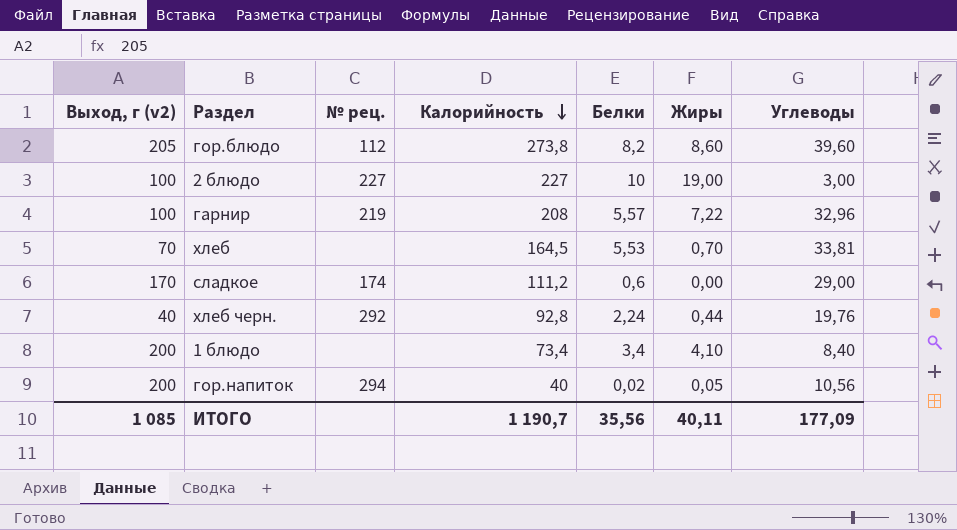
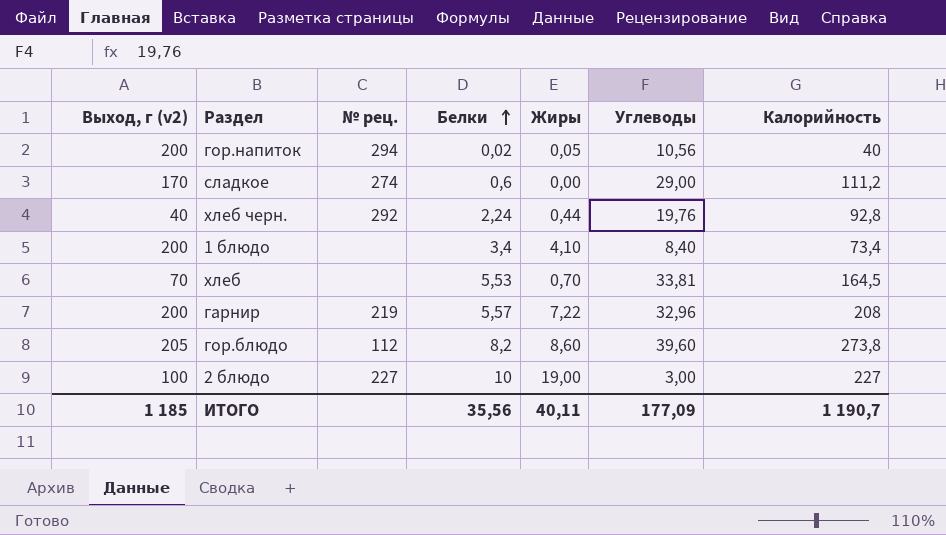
row order: Калорийность descending -> Белки ascending
column Калорийность | position: 4 -> 7
сладкое | № рец.: 174 -> 274
гарнир | Выход, г (v2): 100 -> 200
ИТОГО | Выход, г (v2): 1 085 -> 1 185

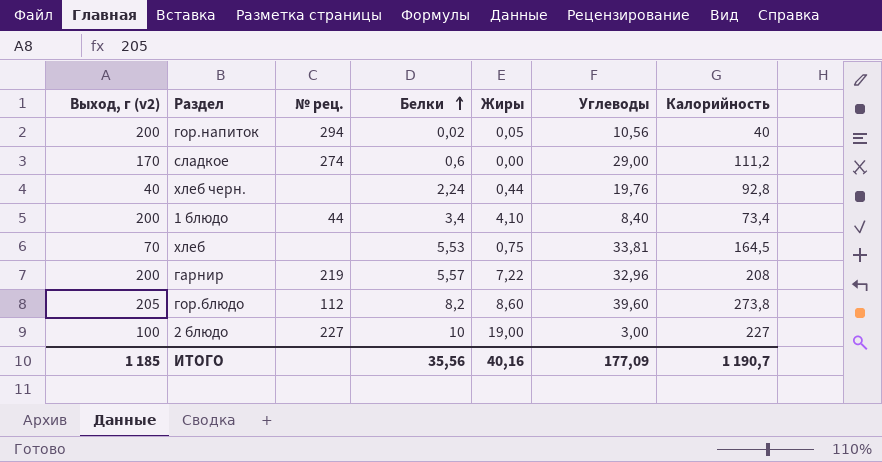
хлеб черн. | № рец.: 292 -> none
1 блюдо | № рец.: none -> 44
хлеб | Жиры: 0,70 -> 0,75
ИТОГО | Жиры: 40,11 -> 40,16

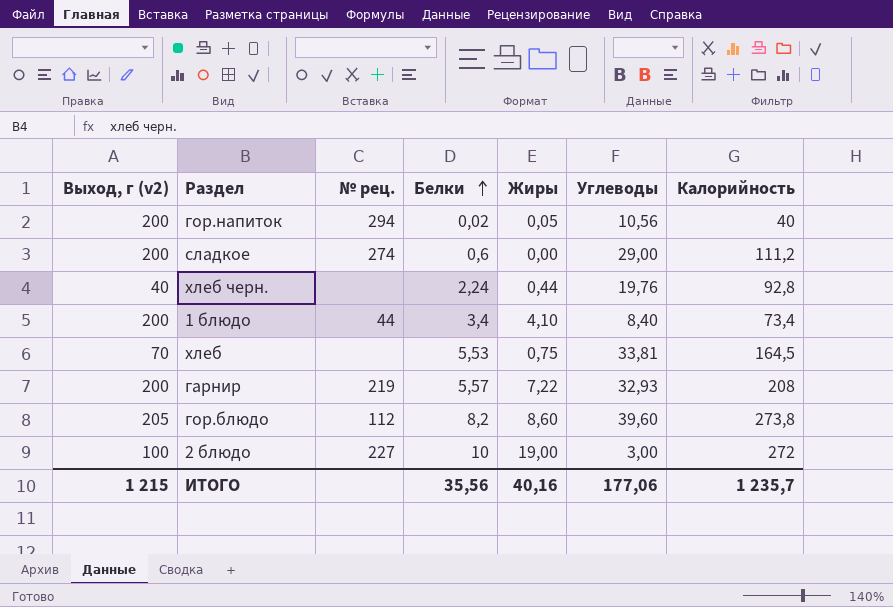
сладкое | Выход, г (v2): 170 -> 200
гарнир | Углеводы: 32,96 -> 32,93
2 блюдо | Калорийность: 227 -> 272
ИТОГО | Выход, г (v2): 1 185 -> 1 215
ИТОГО | Углеводы: 177,09 -> 177,06
ИТОГО | Калорийность: 1 190,7 -> 1 235,7

